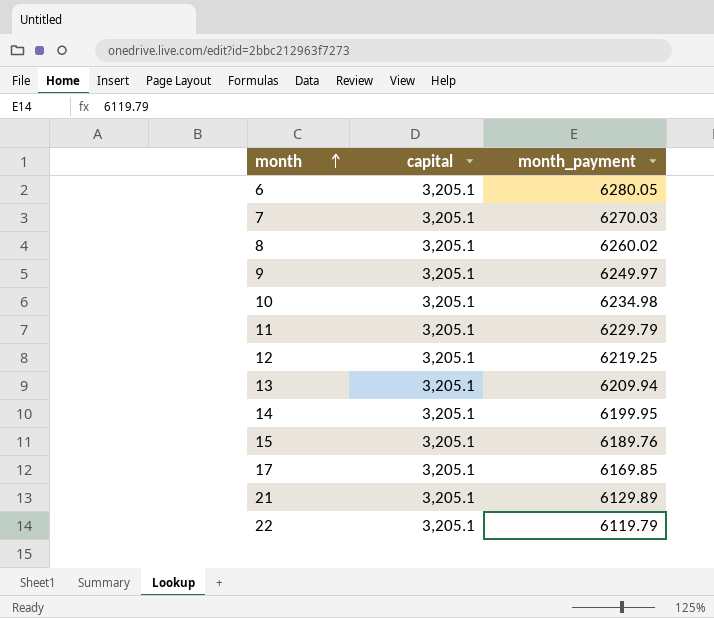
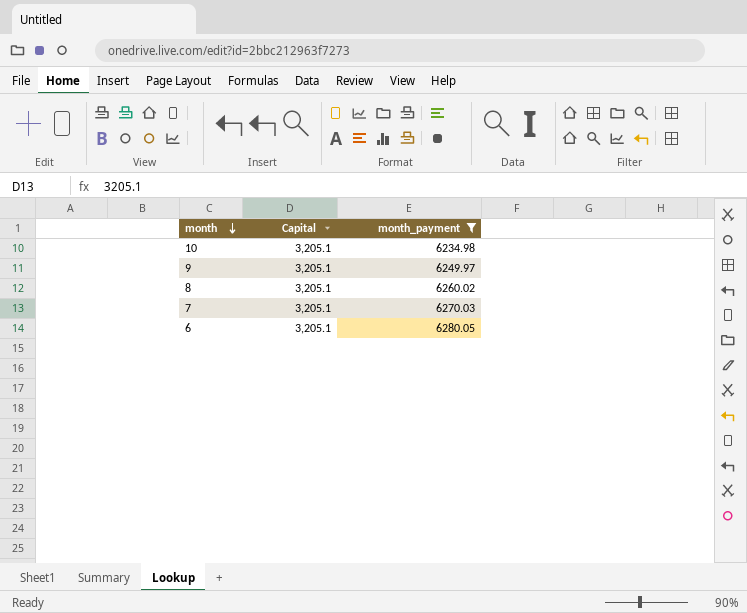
filter: none -> month_payment >= 6234.98
row order: month ascending -> month descending
column name: capital -> Capital

